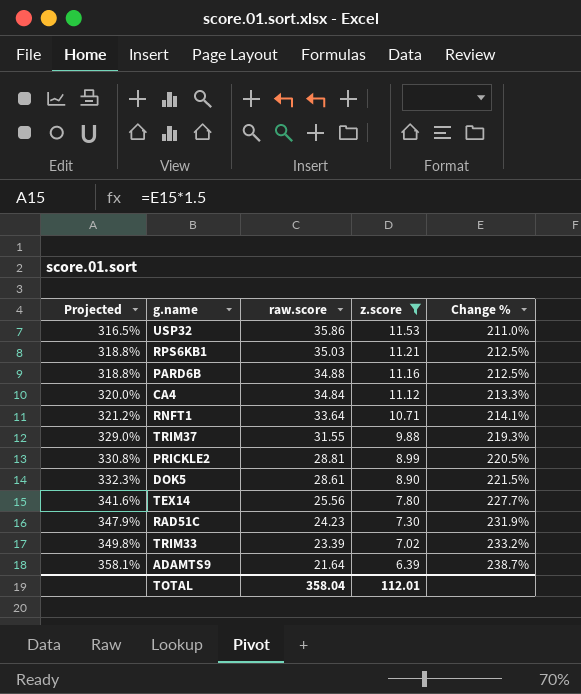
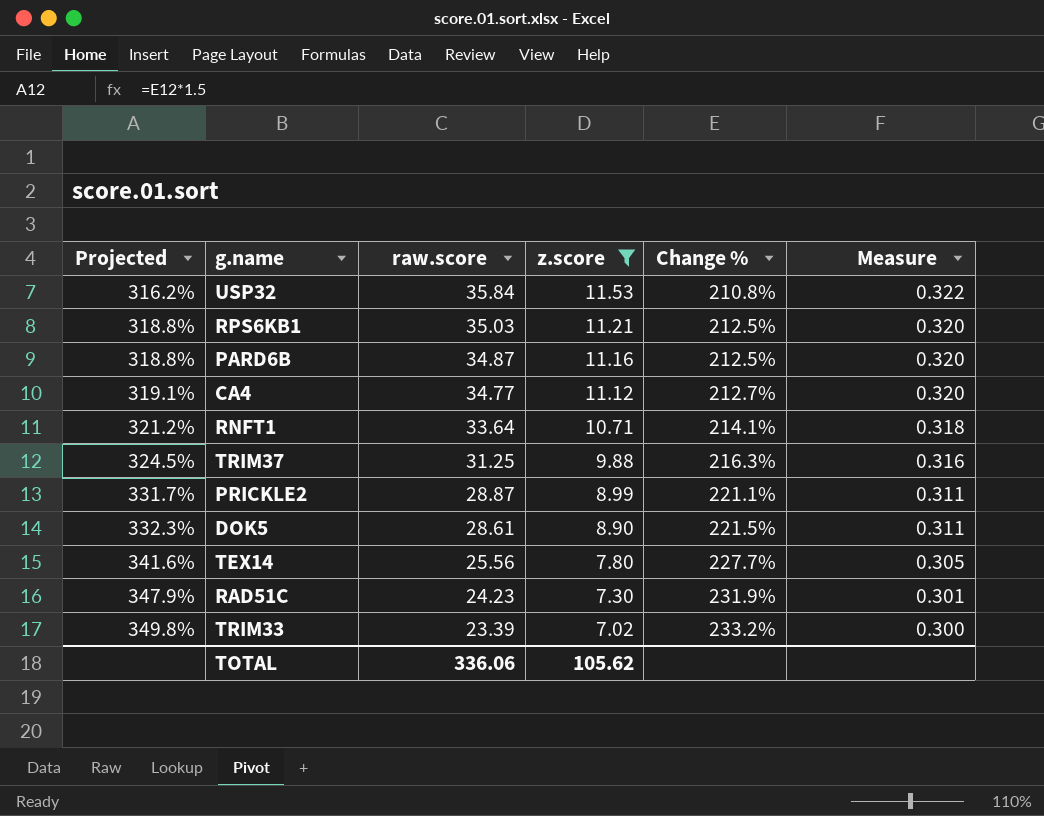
column Measure | formula: none -> [z.score] / [raw.score]
row ADAMTS9: 358.1% | 21.64 | 6.39 | 238.7% -> none
USP32 | Projected: 316.5% -> 316.2%
USP32 | raw.score: 35.86 -> 35.84
USP32 | Change %: 211.0% -> 210.8%
PARD6B | raw.score: 34.88 -> 34.87
CA4 | Projected: 320.0% -> 319.1%
CA4 | raw.score: 34.84 -> 34.77
CA4 | Change %: 213.3% -> 212.7%
TRIM37 | Projected: 329.0% -> 324.5%
TRIM37 | raw.score: 31.55 -> 31.25
TRIM37 | Change %: 219.3% -> 216.3%
PRICKLE2 | Projected: 330.8% -> 331.7%
PRICKLE2 | raw.score: 28.81 -> 28.87
PRICKLE2 | Change %: 220.5% -> 221.1%
TOTAL | raw.score: 358.04 -> 336.06
TOTAL | z.score: 112.01 -> 105.62

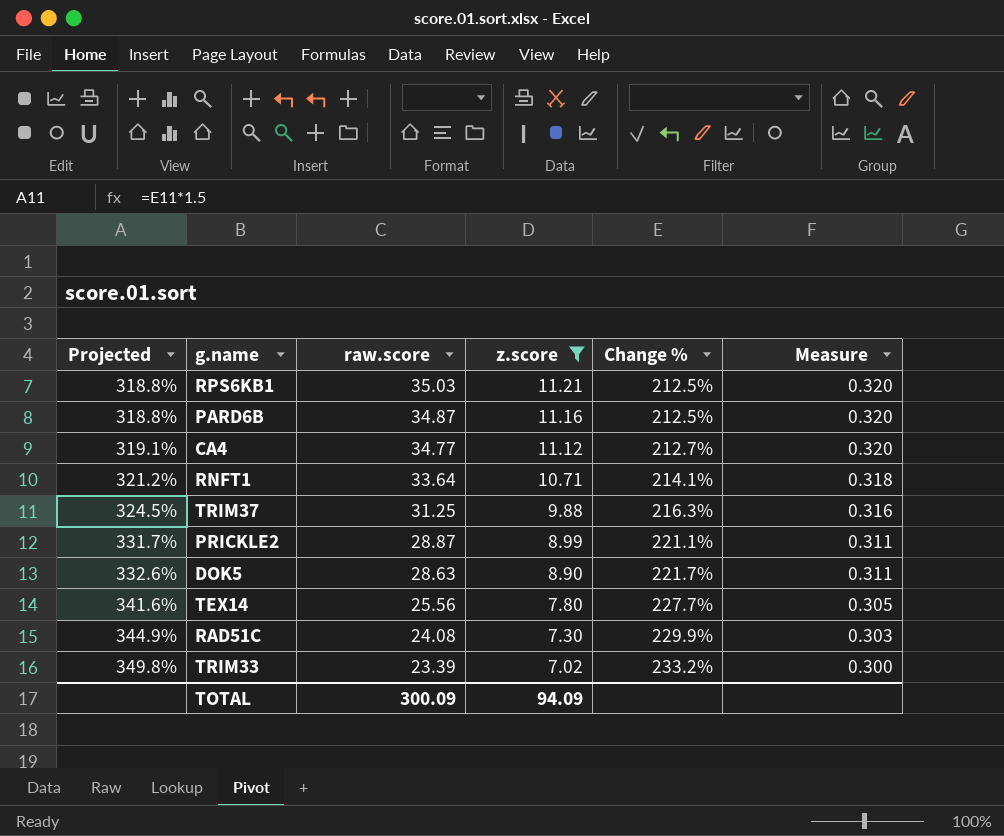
row USP32: 316.2% | 35.84 | 11.53 | 210.8% | 0.322 -> none
DOK5 | Projected: 332.3% -> 332.6%
DOK5 | raw.score: 28.61 -> 28.63
DOK5 | Change %: 221.5% -> 221.7%
RAD51C | Projected: 347.9% -> 344.9%
RAD51C | raw.score: 24.23 -> 24.08
RAD51C | Change %: 231.9% -> 229.9%
RAD51C | Measure: 0.301 -> 0.303
TOTAL | raw.score: 336.06 -> 300.09
TOTAL | z.score: 105.62 -> 94.09

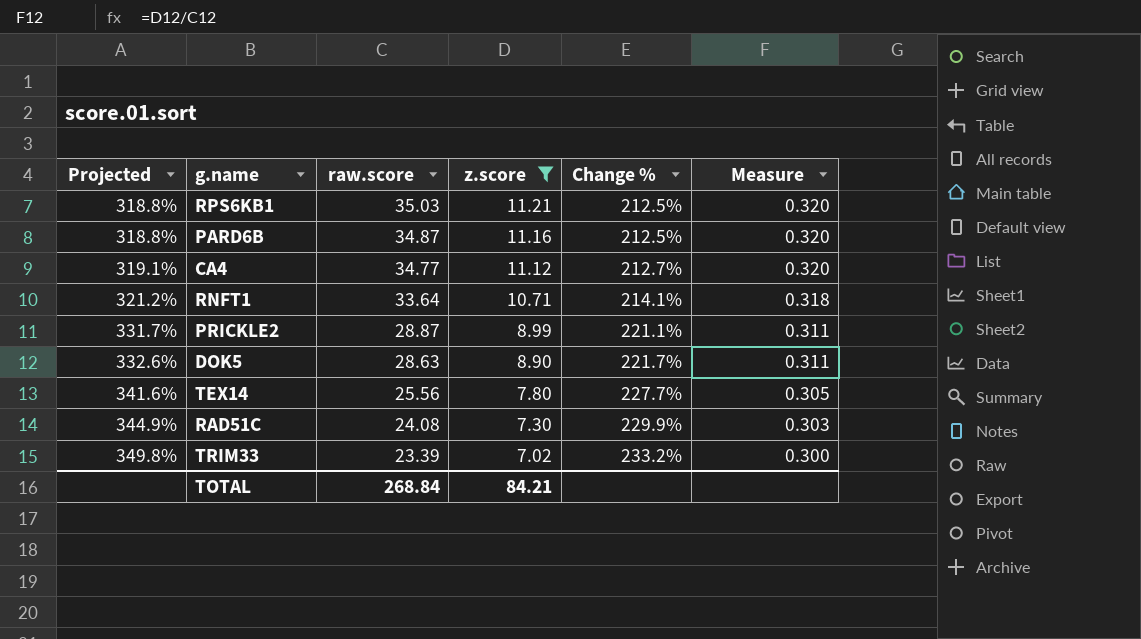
row TRIM37: 324.5% | 31.25 | 9.88 | 216.3% | 0.316 -> none
TOTAL | raw.score: 300.09 -> 268.84
TOTAL | z.score: 94.09 -> 84.21

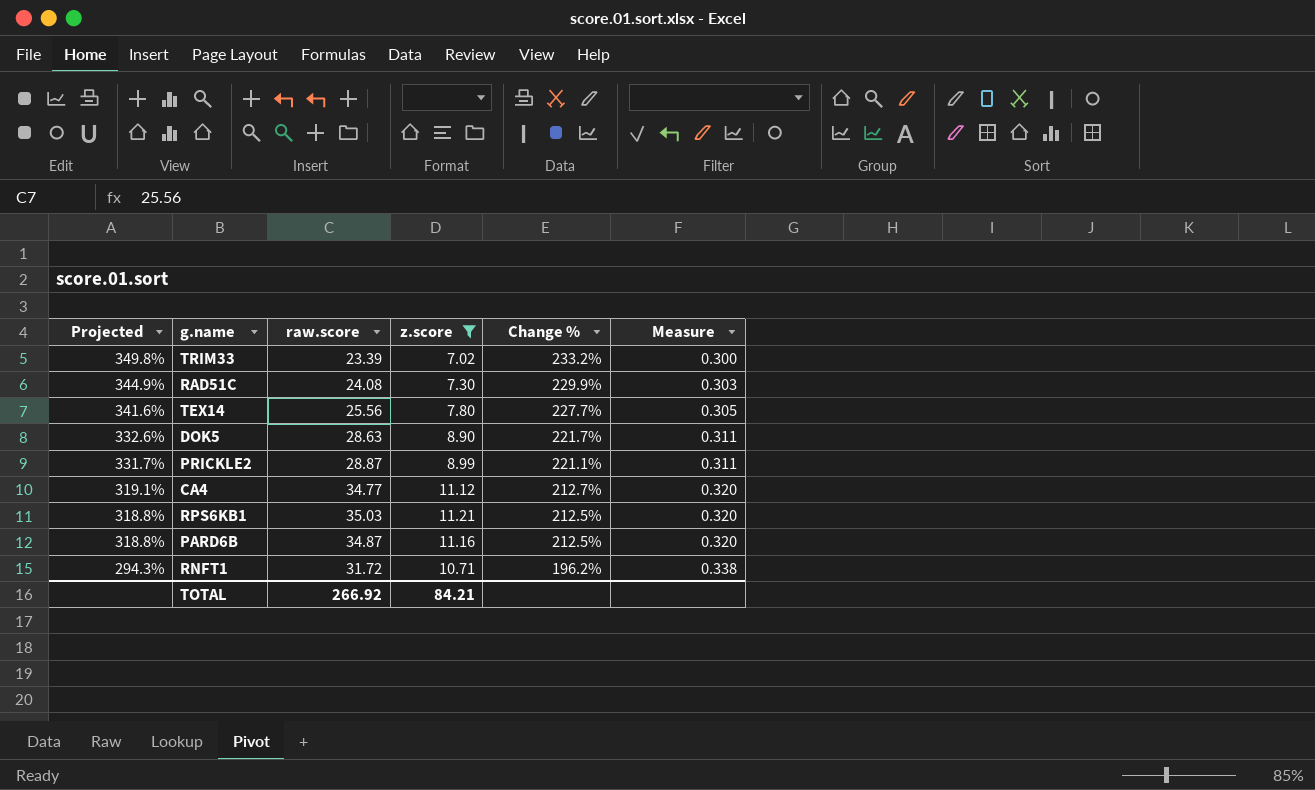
row order: Projected ascending -> Projected descending
RNFT1 | Projected: 321.2% -> 294.3%
RNFT1 | raw.score: 33.64 -> 31.72
RNFT1 | Change %: 214.1% -> 196.2%
RNFT1 | Measure: 0.318 -> 0.338
TOTAL | raw.score: 268.84 -> 266.92

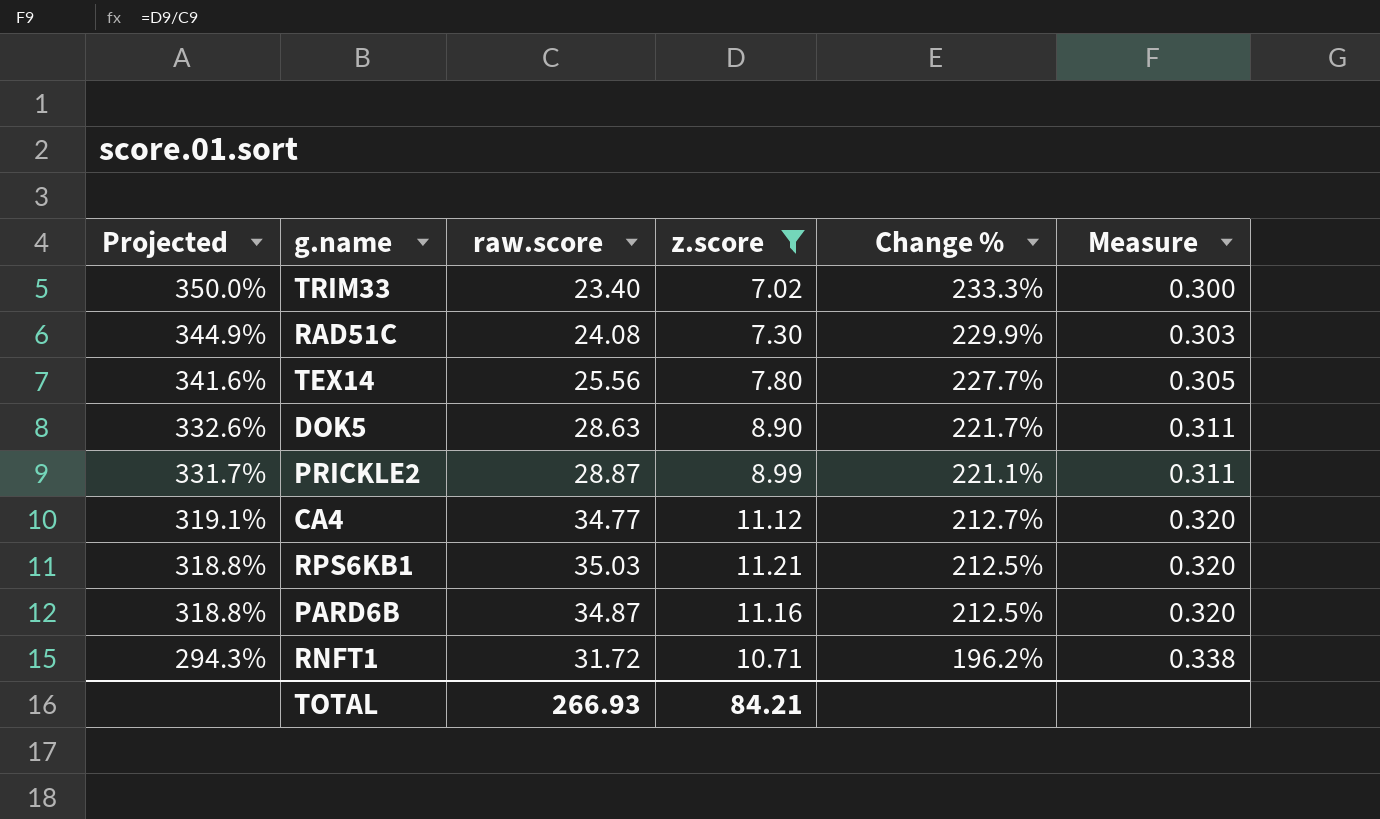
TRIM33 | Projected: 349.8% -> 350.0%
TRIM33 | raw.score: 23.39 -> 23.40
TRIM33 | Change %: 233.2% -> 233.3%
TOTAL | raw.score: 266.92 -> 266.93

